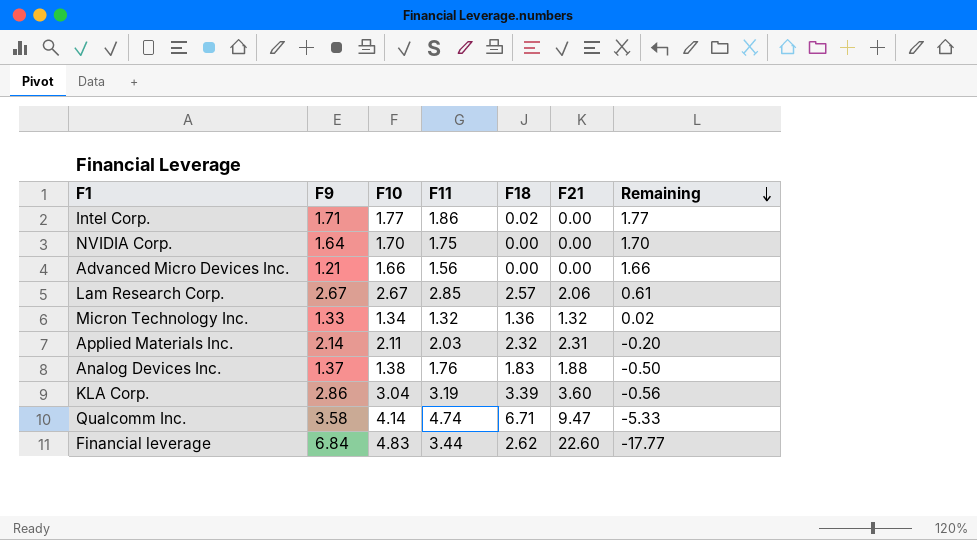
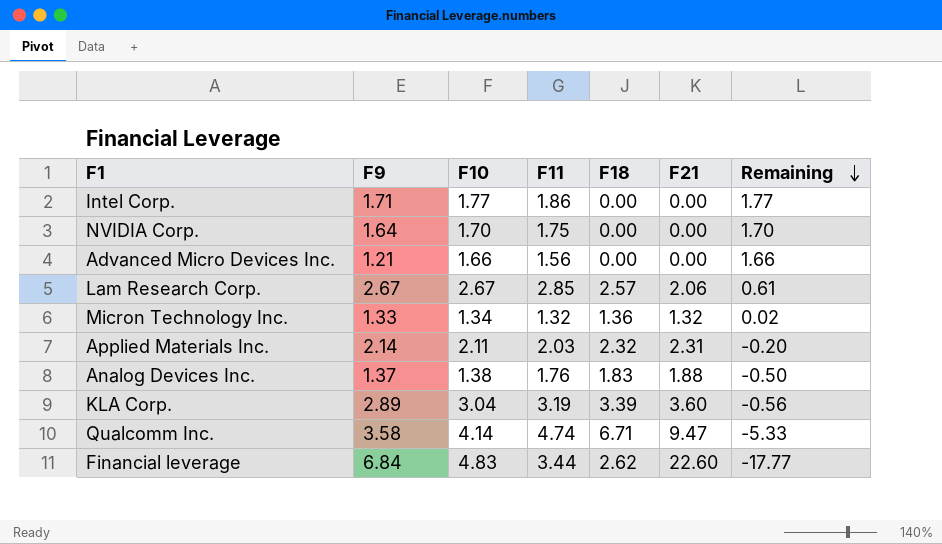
Intel Corp. | F18: 0.02 -> 0.00
KLA Corp. | F9: 2.86 -> 2.89

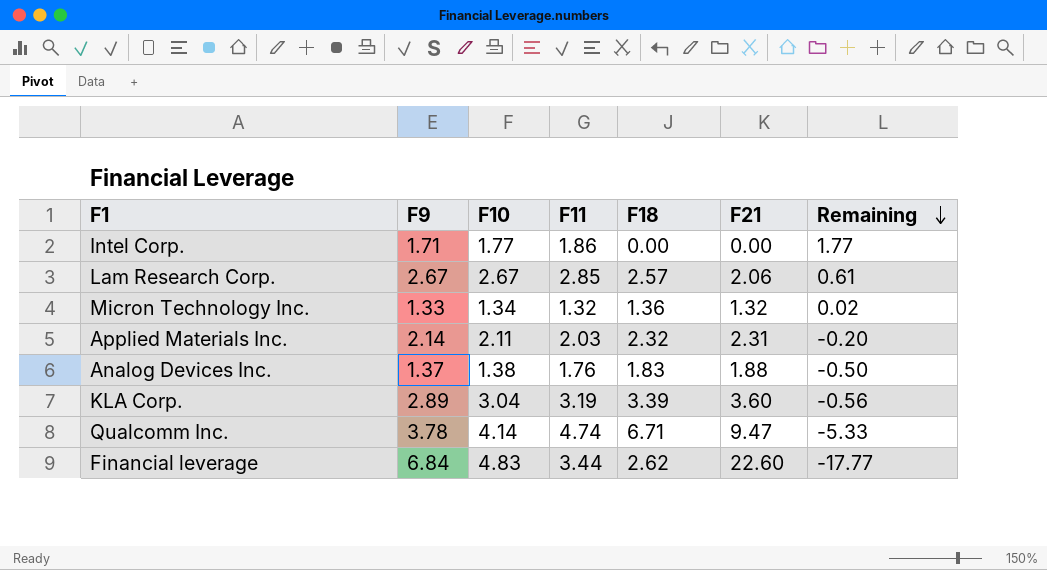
row NVIDIA Corp.: 1.64 | 1.70 | 1.75 | 0.00 | 0.00 | 1.70 -> none
row Advanced Micro Devices Inc.: 1.21 | 1.66 | 1.56 | 0.00 | 0.00 | 1.66 -> none
Qualcomm Inc. | F9: 3.58 -> 3.78

